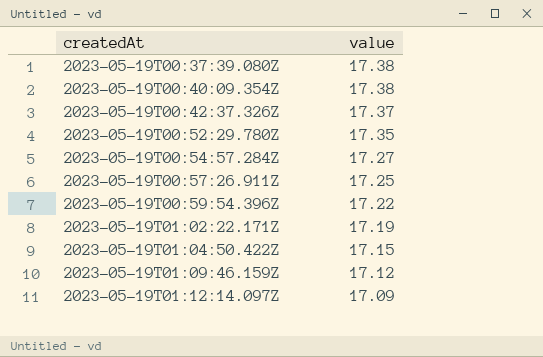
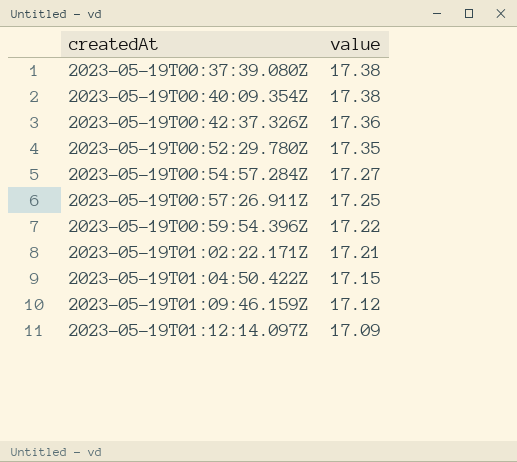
2023-05-19T00:42:37.326Z | value: 17.37 -> 17.36
2023-05-19T01:02:22.171Z | value: 17.19 -> 17.21

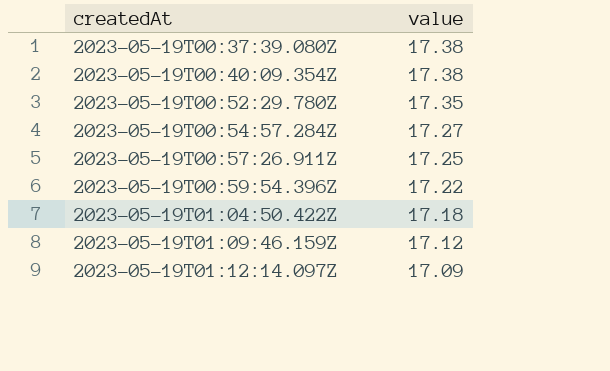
row 2023-05-19T00:42:37.326Z: 17.36 -> none
row 2023-05-19T01:02:22.171Z: 17.21 -> none
2023-05-19T01:04:50.422Z | value: 17.15 -> 17.18

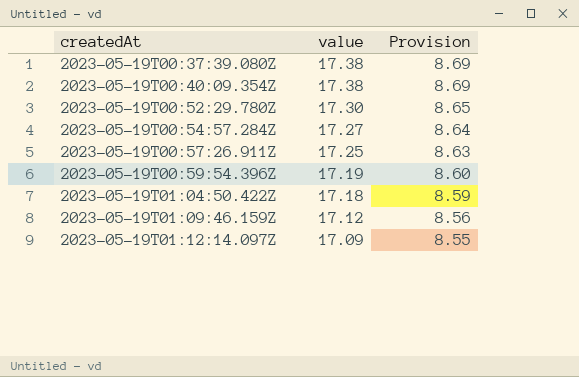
column Provision | formula: none -> [value] * 0.5
2023-05-19T00:52:29.780Z | value: 17.35 -> 17.30
2023-05-19T00:59:54.396Z | value: 17.22 -> 17.19

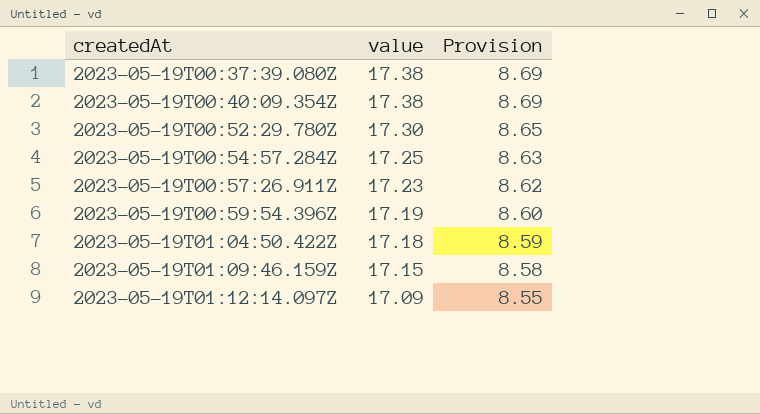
2023-05-19T00:54:57.284Z | value: 17.27 -> 17.25
2023-05-19T00:54:57.284Z | Provision: 8.64 -> 8.63
2023-05-19T00:57:26.911Z | value: 17.25 -> 17.23
2023-05-19T00:57:26.911Z | Provision: 8.63 -> 8.62
2023-05-19T01:09:46.159Z | value: 17.12 -> 17.15
2023-05-19T01:09:46.159Z | Provision: 8.56 -> 8.58

